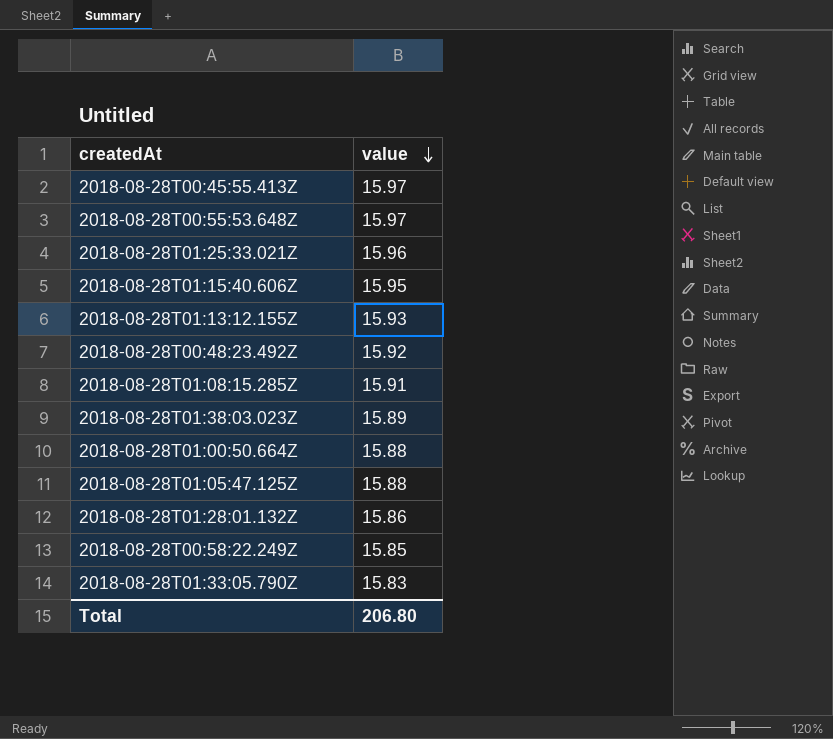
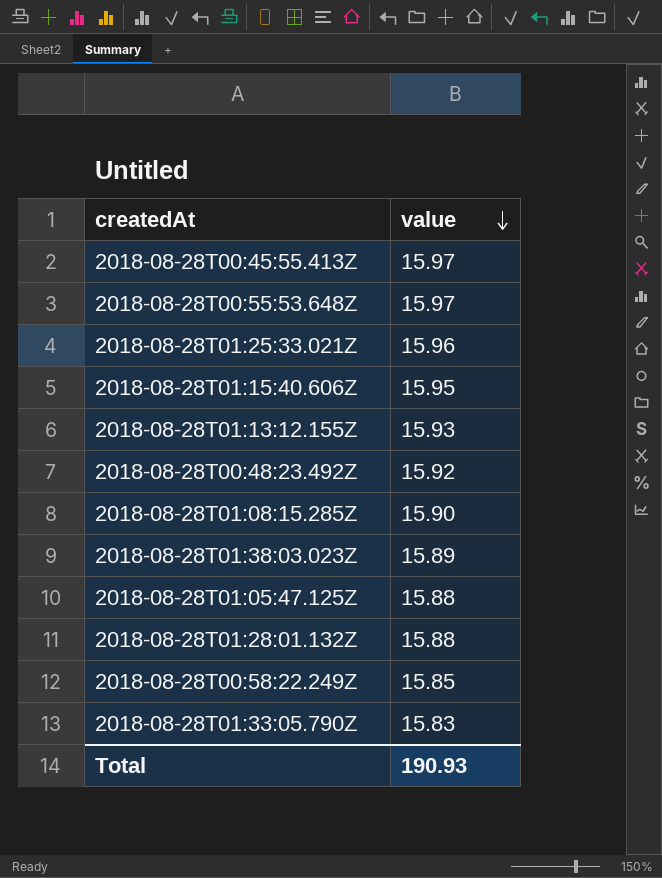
row 2018-08-28T01:00:50.664Z: 15.88 -> none
2018-08-28T01:08:15.285Z | value: 15.91 -> 15.90
2018-08-28T01:28:01.132Z | value: 15.86 -> 15.88
Total | value: 206.80 -> 190.93

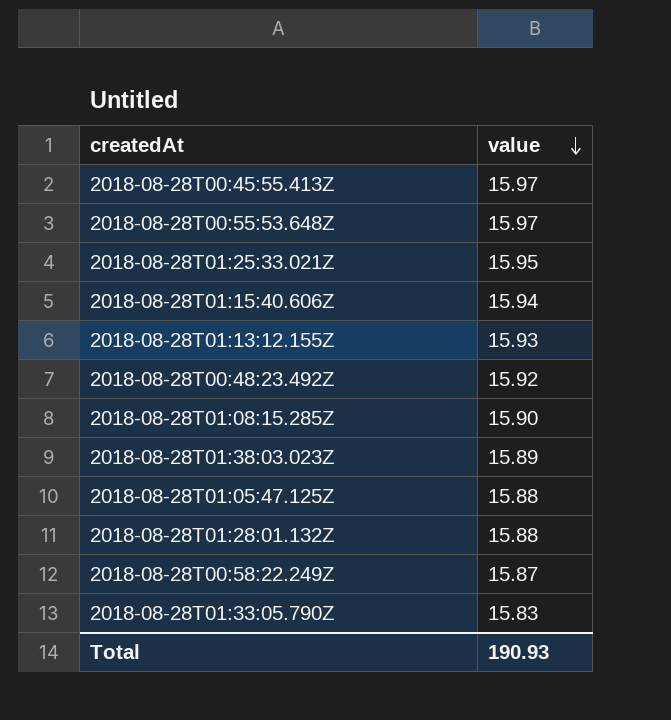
2018-08-28T01:25:33.021Z | value: 15.96 -> 15.95
2018-08-28T01:15:40.606Z | value: 15.95 -> 15.94
2018-08-28T00:58:22.249Z | value: 15.85 -> 15.87

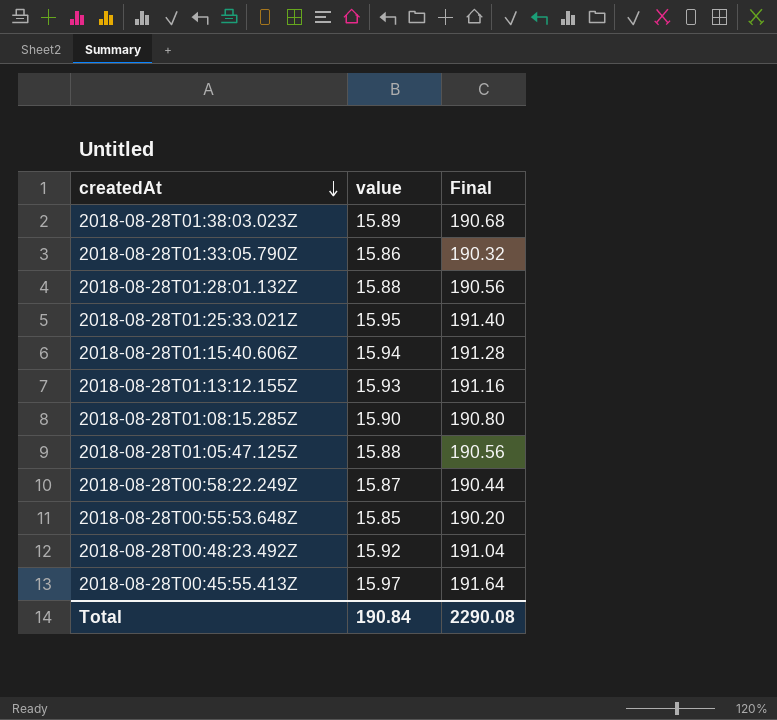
row order: value descending -> createdAt descending
column Final | formula: none -> [value] * 12
2018-08-28T01:33:05.790Z | value: 15.83 -> 15.86
2018-08-28T00:55:53.648Z | value: 15.97 -> 15.85
Total | value: 190.93 -> 190.84

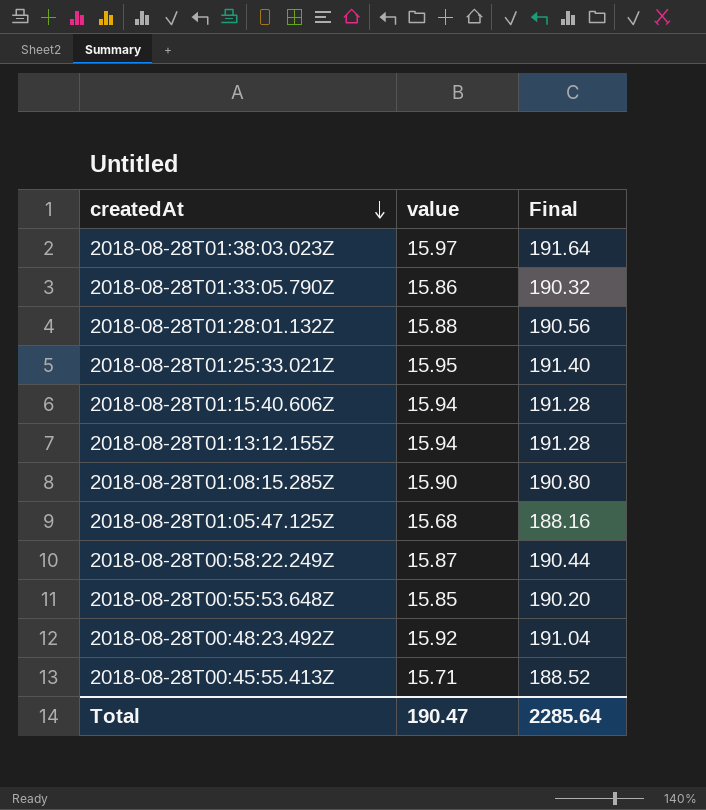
2018-08-28T01:38:03.023Z | value: 15.89 -> 15.97
2018-08-28T01:38:03.023Z | Final: 190.68 -> 191.64
2018-08-28T01:13:12.155Z | value: 15.93 -> 15.94
2018-08-28T01:13:12.155Z | Final: 191.16 -> 191.28
2018-08-28T01:05:47.125Z | value: 15.88 -> 15.68
2018-08-28T01:05:47.125Z | Final: 190.56 -> 188.16
2018-08-28T00:45:55.413Z | value: 15.97 -> 15.71
2018-08-28T00:45:55.413Z | Final: 191.64 -> 188.52
Total | value: 190.84 -> 190.47
Total | Final: 2290.08 -> 2285.64

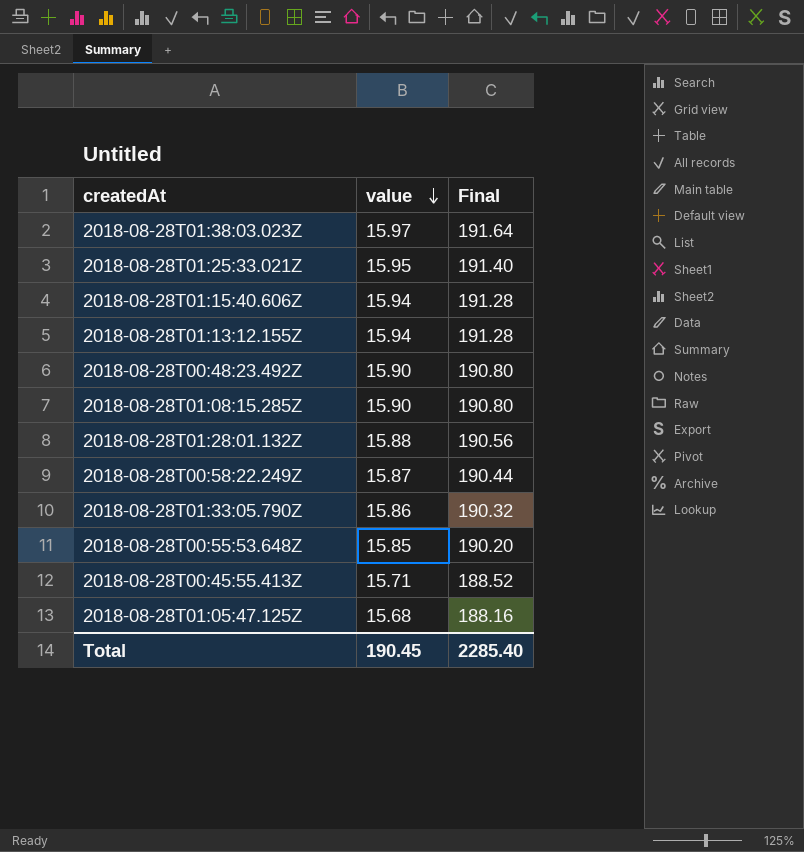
row order: createdAt descending -> value descending
2018-08-28T00:48:23.492Z | value: 15.92 -> 15.90
2018-08-28T00:48:23.492Z | Final: 191.04 -> 190.80
Total | value: 190.47 -> 190.45
Total | Final: 2285.64 -> 2285.40

